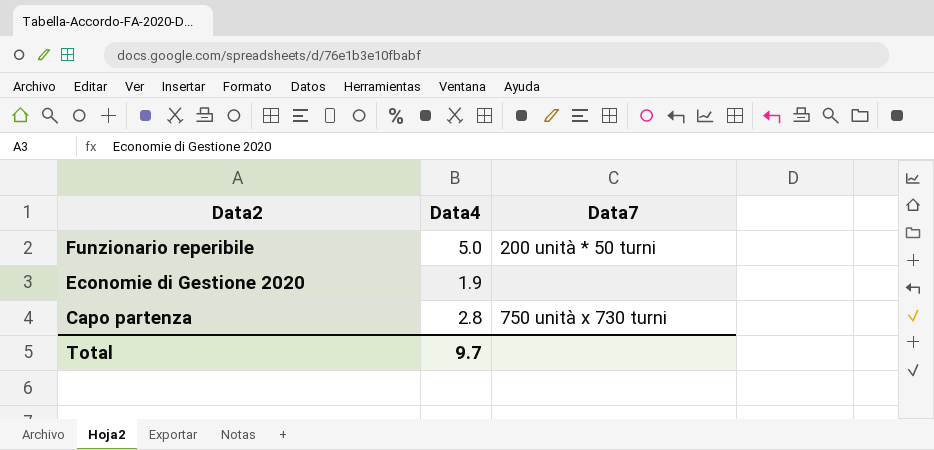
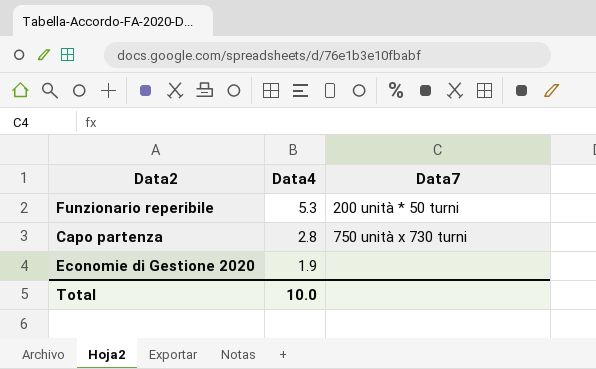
row order: Data2 descending -> Data4 descending
Funzionario reperibile | Data4: 5.0 -> 5.3
Total | Data4: 9.7 -> 10.0

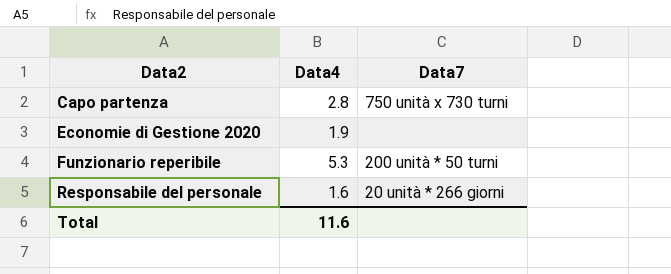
row order: Data4 descending -> Data2 ascending
row Responsabile del personale: none -> 1.6 | 20 unità * 266 giorni
Total | Data4: 10.0 -> 11.6

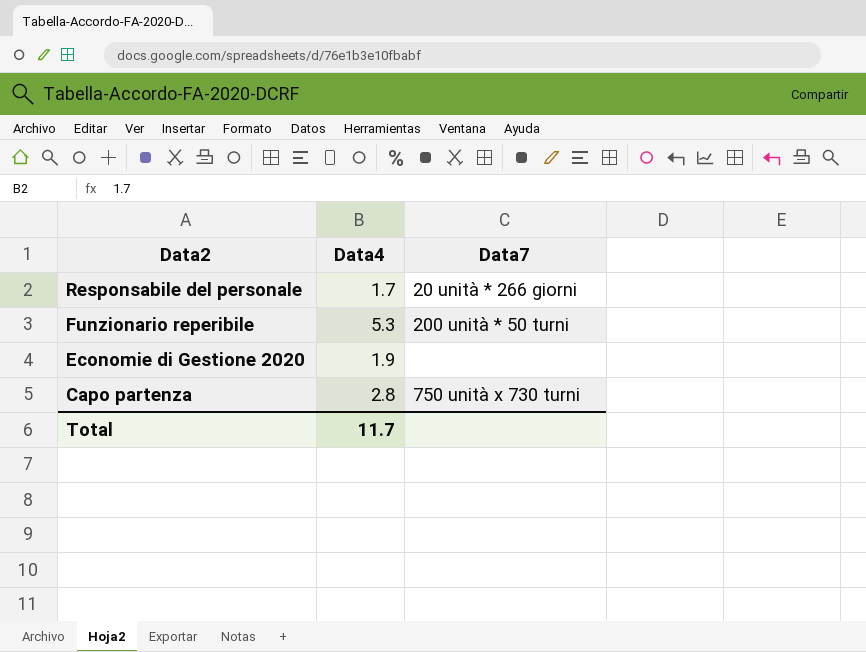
row order: Data2 ascending -> Data2 descending
Responsabile del personale | Data4: 1.6 -> 1.7
Total | Data4: 11.6 -> 11.7

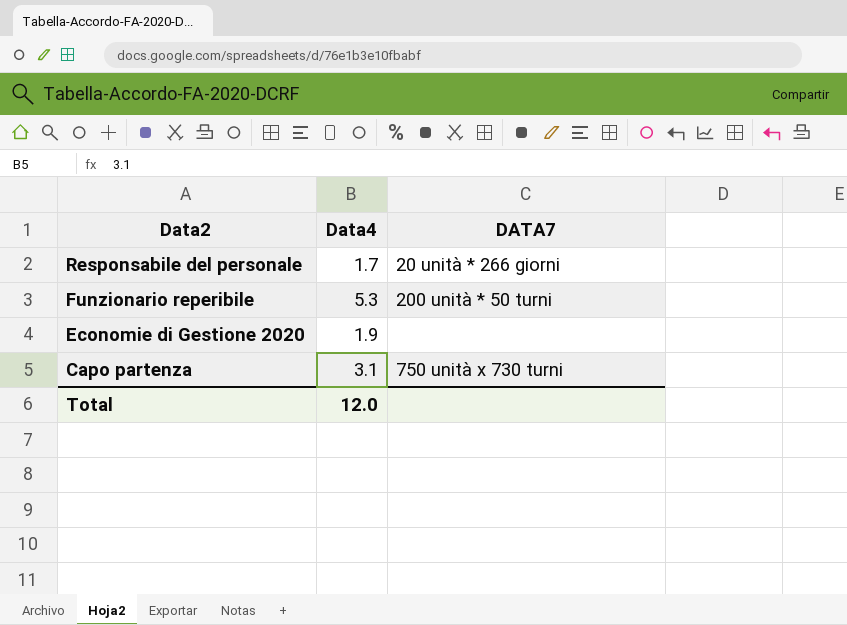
column name: Data7 -> DATA7
Capo partenza | Data4: 2.8 -> 3.1
Total | Data4: 11.7 -> 12.0

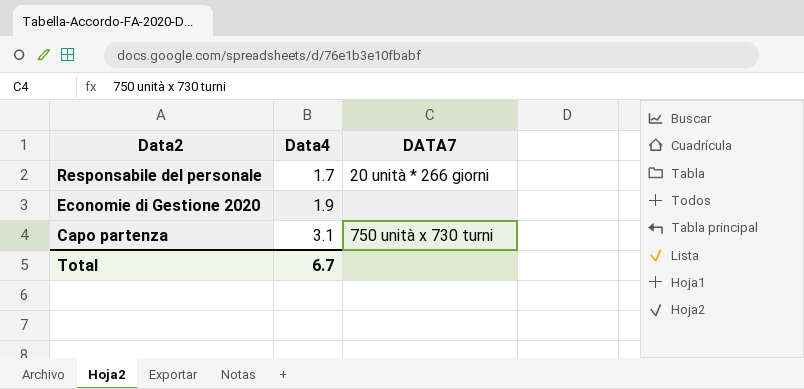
row Funzionario reperibile: 5.3 | 200 unità * 50 turni -> none
Total | Data4: 12.0 -> 6.7

